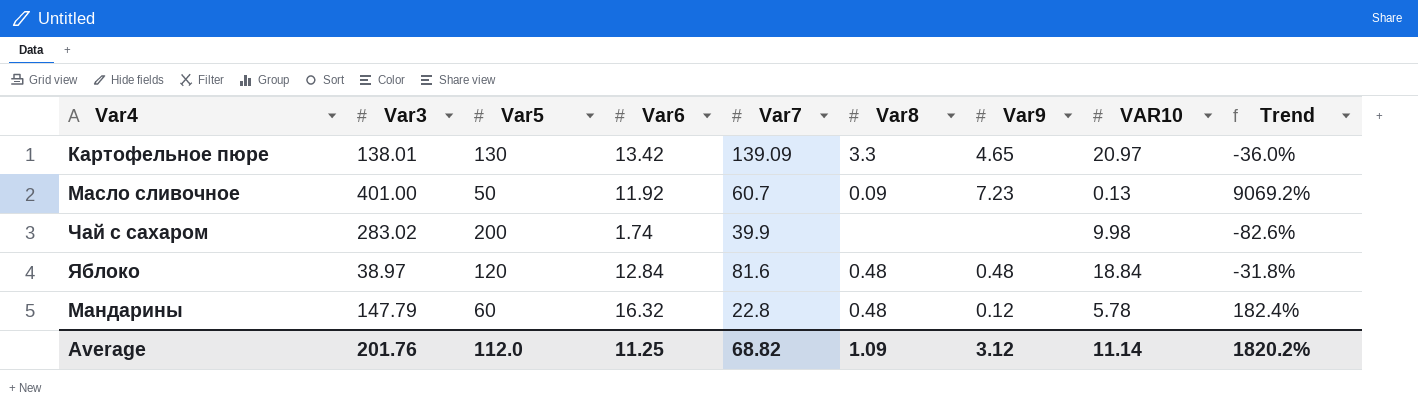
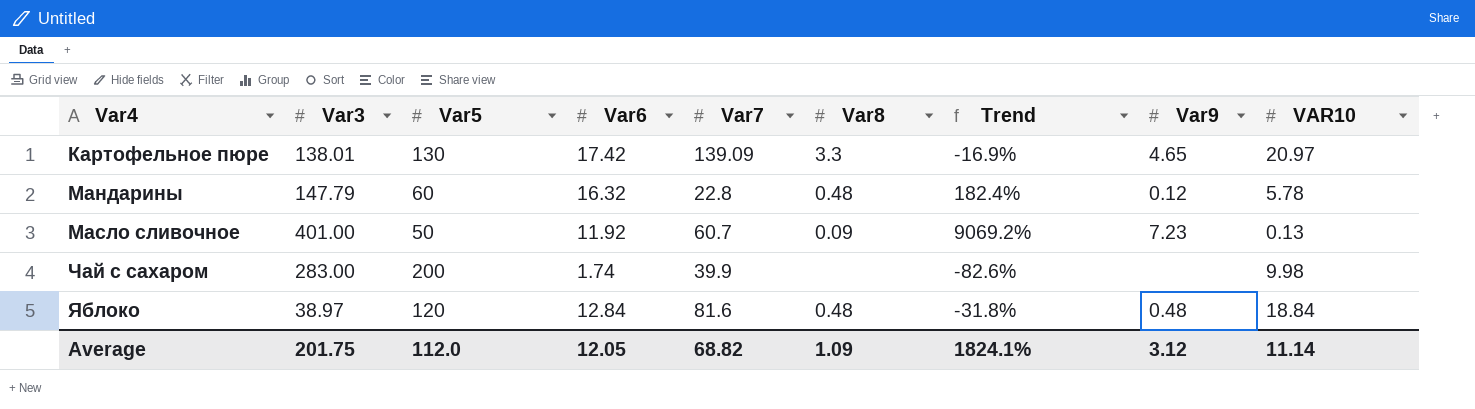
row order: none -> Var4 ascending
column Trend | position: 9 -> 7
Картофельное пюре | Var6: 13.42 -> 17.42
Картофельное пюре | Trend: -36.0% -> -16.9%
Чай с сахаром | Var3: 283.02 -> 283.00
Average | Var3: 201.76 -> 201.75
Average | Var6: 11.25 -> 12.05
Average | Trend: 1820.2% -> 1824.1%

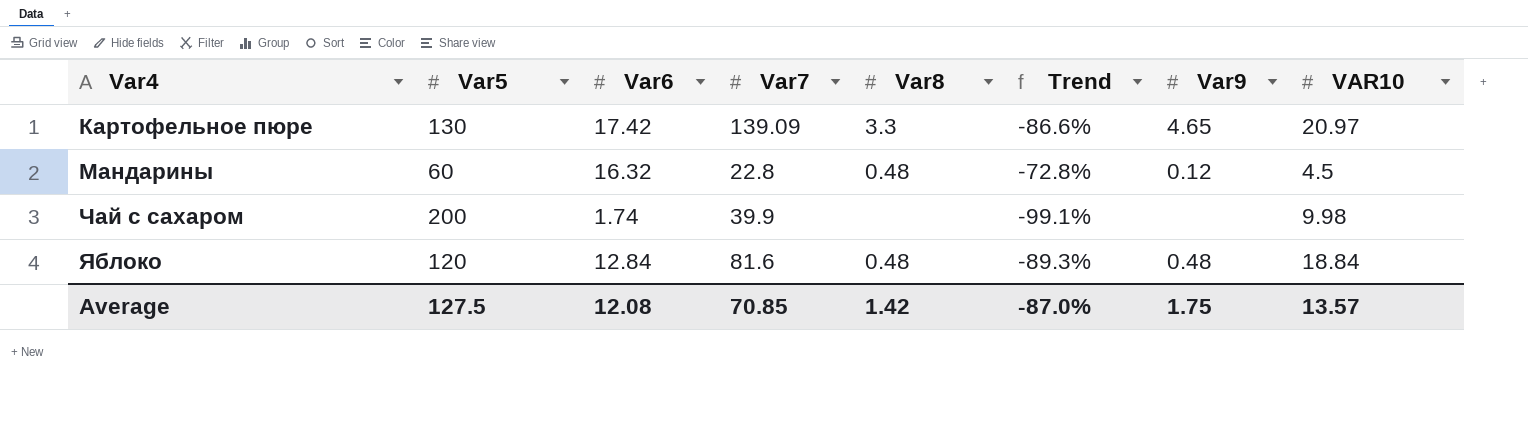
column Var3 | position: 2 -> none
column Trend | formula: ([Var6] - [VAR10]) / [VAR10] -> ([Var6] - [Var5]) / [Var5]
row Масло сливочное: 401.00 | 50 | 11.92 | 60.7 | 0.09 | 9069.2% | 7.23 | 0.13 -> none
Мандарины | VAR10: 5.78 -> 4.5
Average | Var5: 112.0 -> 127.5
Average | Var6: 12.05 -> 12.08
Average | Var7: 68.82 -> 70.85
Average | Var8: 1.09 -> 1.42
Average | Trend: 1824.1% -> -87.0%
Average | Var9: 3.12 -> 1.75
Average | VAR10: 11.14 -> 13.57

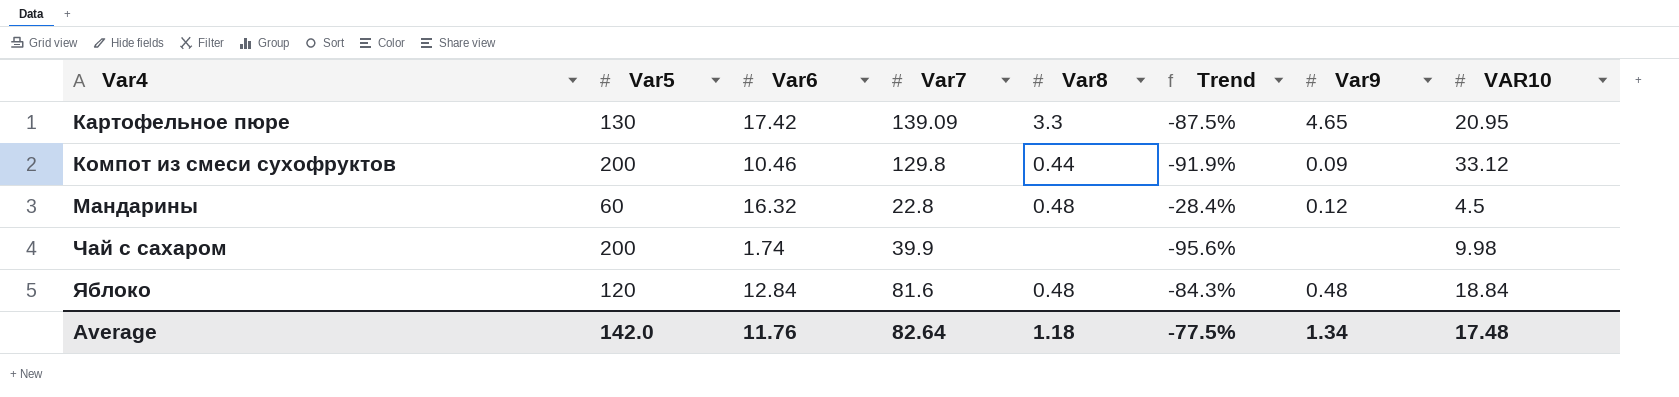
column Trend | formula: ([Var6] - [Var5]) / [Var5] -> ([Var6] - [Var7]) / [Var7]
Картофельное пюре | VAR10: 20.97 -> 20.95
row Компот из смеси сухофруктов: none -> 200 | 10.46 | 129.8 | 0.44 | -91.9% | 0.09 | 33.12
Average | Var5: 127.5 -> 142.0
Average | Var6: 12.08 -> 11.76
Average | Var7: 70.85 -> 82.64
Average | Var8: 1.42 -> 1.18
Average | Trend: -87.0% -> -77.5%
Average | Var9: 1.75 -> 1.34
Average | VAR10: 13.57 -> 17.48

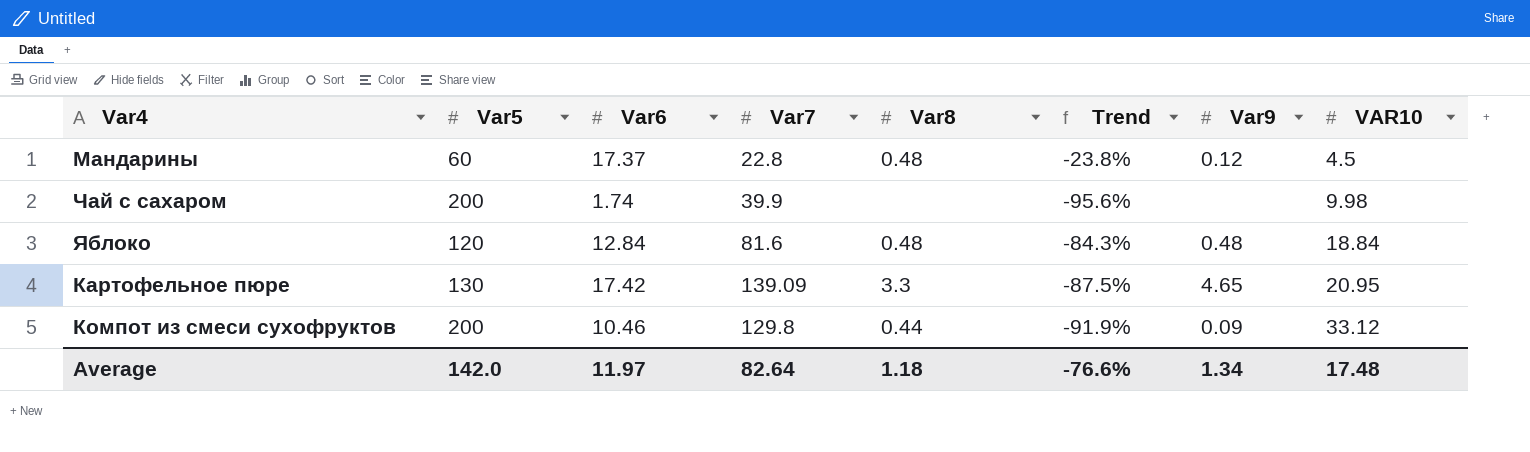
row order: Var4 ascending -> VAR10 ascending
Мандарины | Var6: 16.32 -> 17.37
Мандарины | Trend: -28.4% -> -23.8%
Average | Var6: 11.76 -> 11.97
Average | Trend: -77.5% -> -76.6%

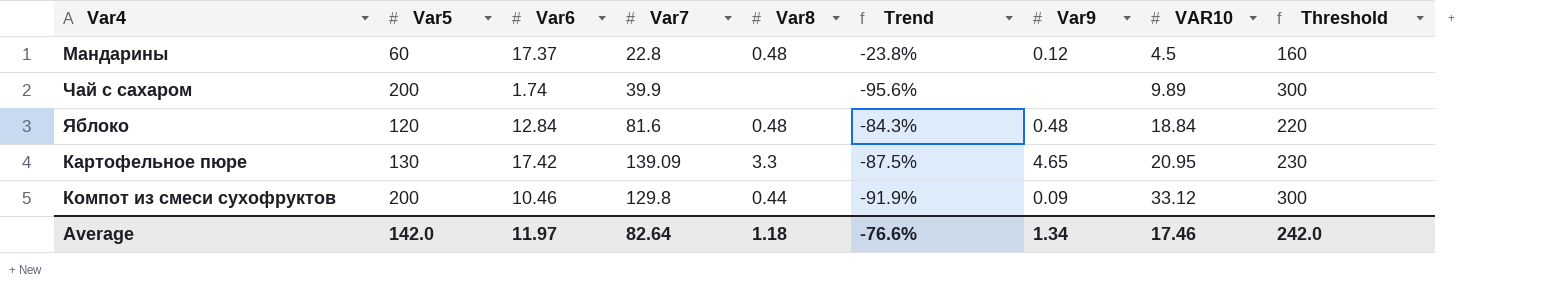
column Threshold | formula: none -> [Var5] + 100
Чай с сахаром | VAR10: 9.98 -> 9.89
Average | VAR10: 17.48 -> 17.46

